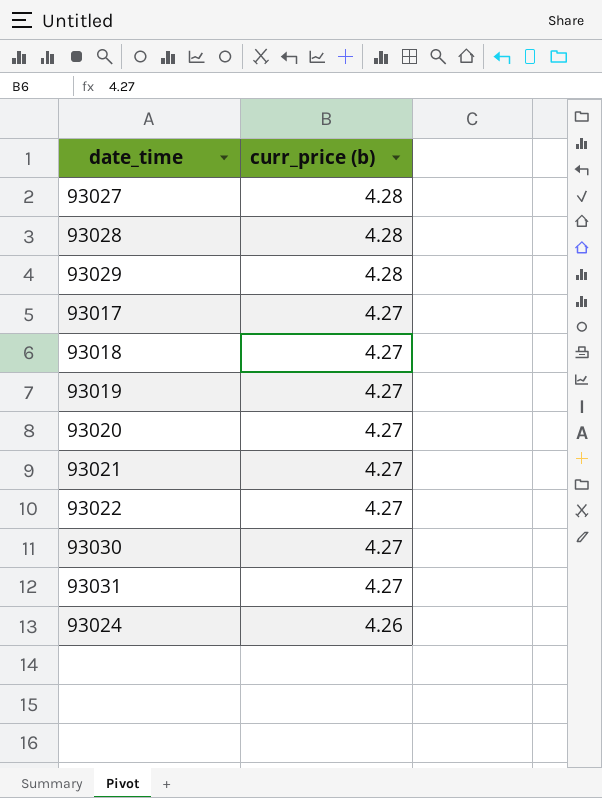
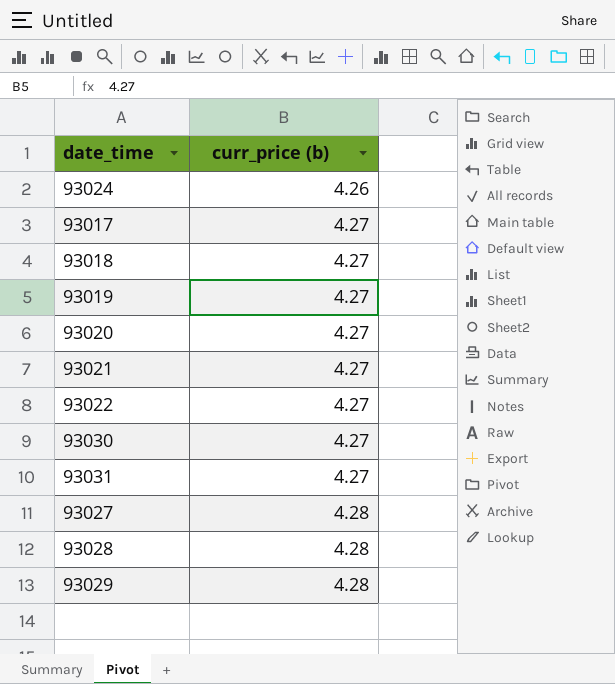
row order: curr_price (b) descending -> curr_price (b) ascending

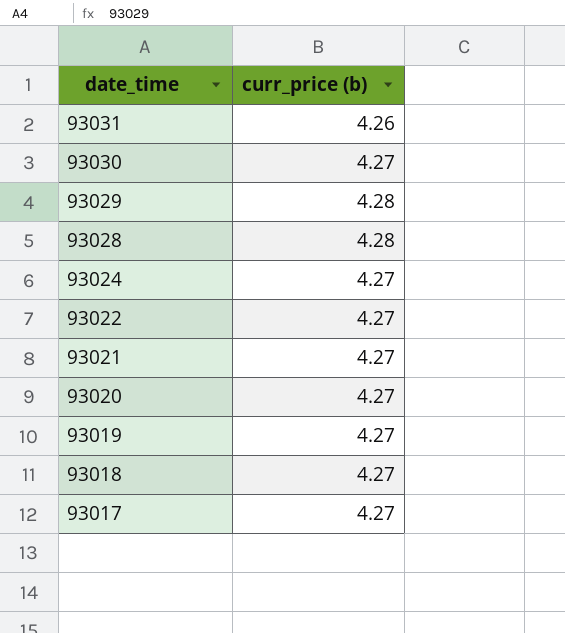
row order: curr_price (b) ascending -> date_time descending
row 93027: 4.28 -> none
93031 | curr_price (b): 4.27 -> 4.26
93024 | curr_price (b): 4.26 -> 4.27

